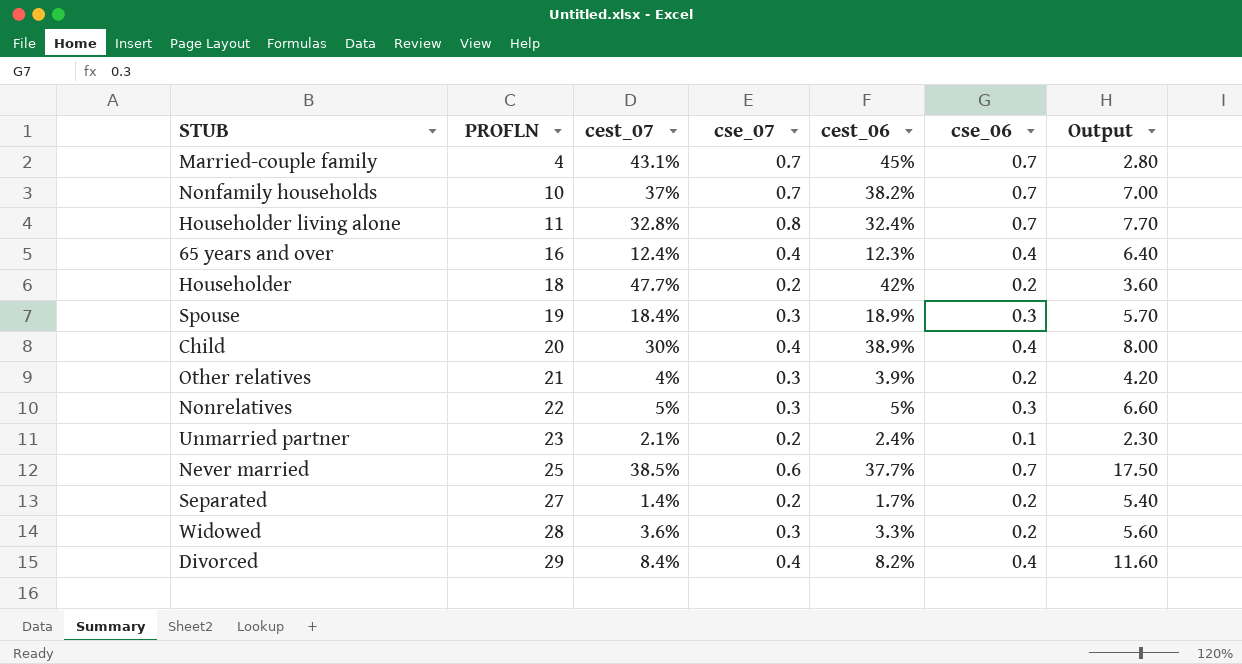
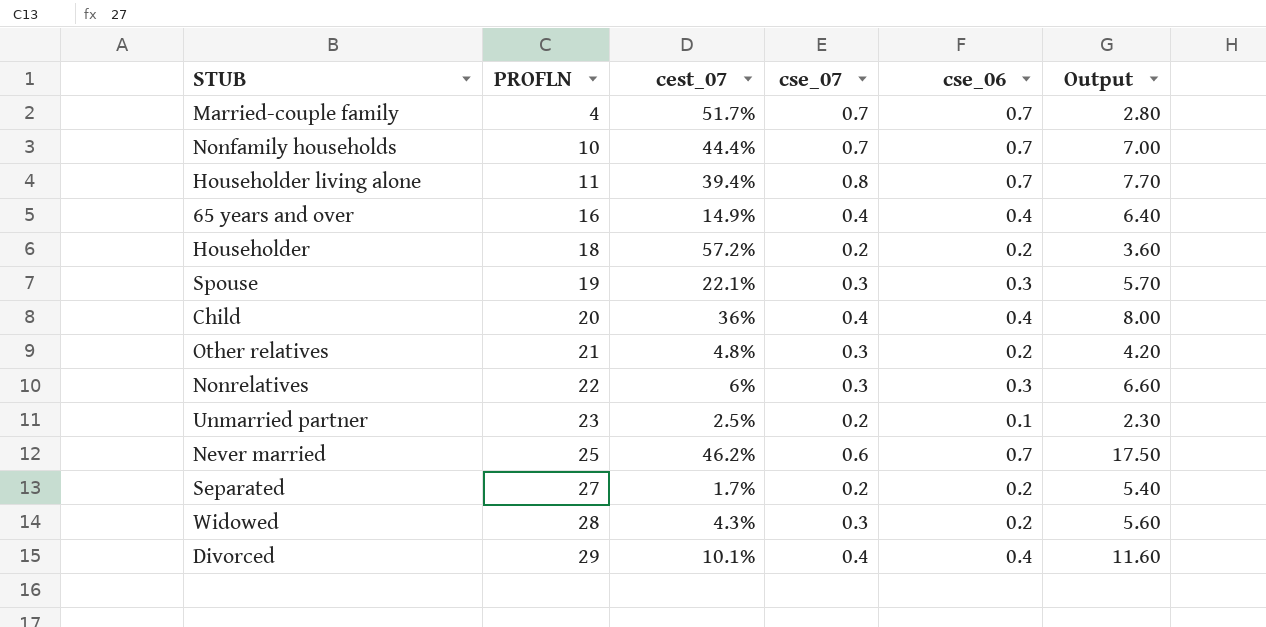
column cest_06 | position: 5 -> none
Married-couple family | cest_07: 43.1% -> 51.7%
Nonfamily households | cest_07: 37% -> 44.4%
Householder living alone | cest_07: 32.8% -> 39.4%
65 years and over | cest_07: 12.4% -> 14.9%
Householder | cest_07: 47.7% -> 57.2%
Spouse | cest_07: 18.4% -> 22.1%
Child | cest_07: 30% -> 36%
Other relatives | cest_07: 4% -> 4.8%
Nonrelatives | cest_07: 5% -> 6%
Unmarried partner | cest_07: 2.1% -> 2.5%
Never married | cest_07: 38.5% -> 46.2%
Separated | cest_07: 1.4% -> 1.7%
Widowed | cest_07: 3.6% -> 4.3%
Divorced | cest_07: 8.4% -> 10.1%

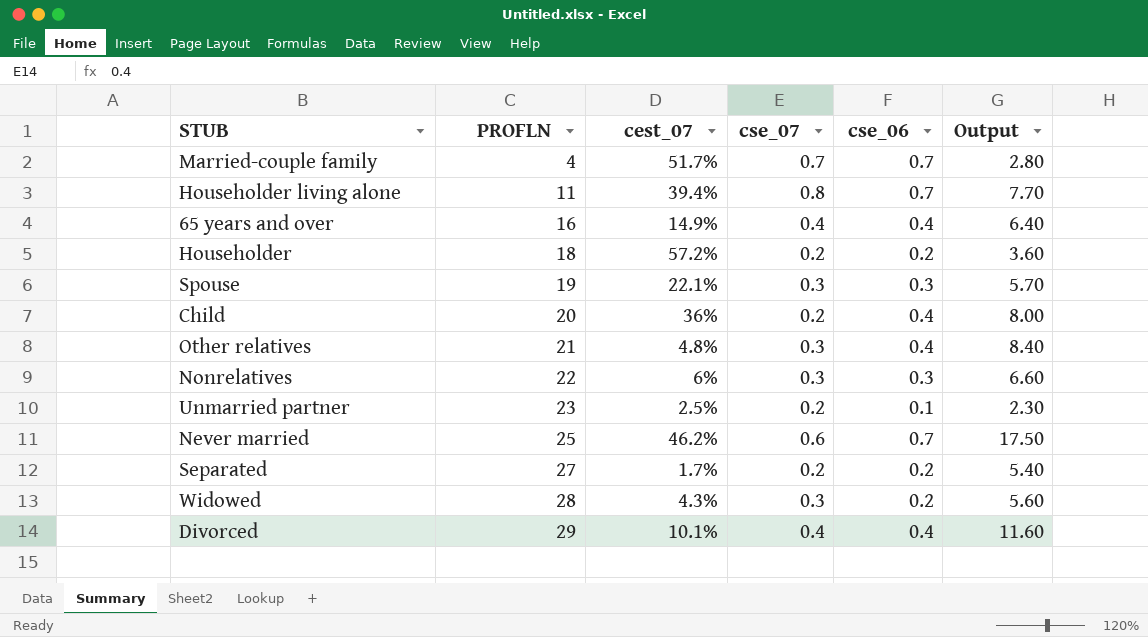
row Nonfamily households: 10 | 44.4% | 0.7 | 0.7 | 7.00 -> none
Child | cse_07: 0.4 -> 0.2
Other relatives | cse_06: 0.2 -> 0.4
Other relatives | Output: 4.20 -> 8.40

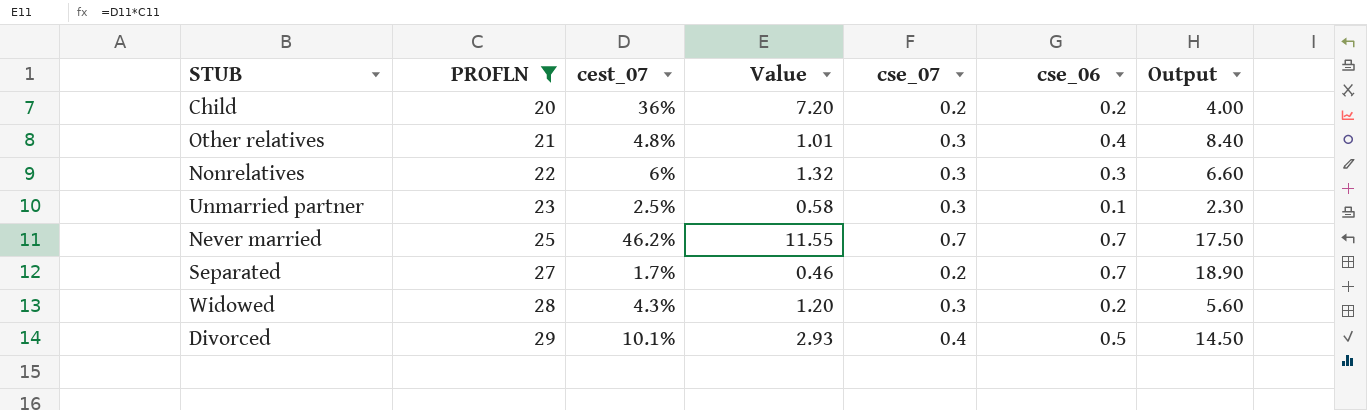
filter: none -> PROFLN >= 20
column Value | formula: none -> [PROFLN] * [cest_07]
Child | cse_06: 0.4 -> 0.2
Child | Output: 8.00 -> 4.00
Unmarried partner | cse_07: 0.2 -> 0.3
Never married | cse_07: 0.6 -> 0.7
Separated | cse_06: 0.2 -> 0.7
Separated | Output: 5.40 -> 18.90
Divorced | cse_06: 0.4 -> 0.5
Divorced | Output: 11.60 -> 14.50

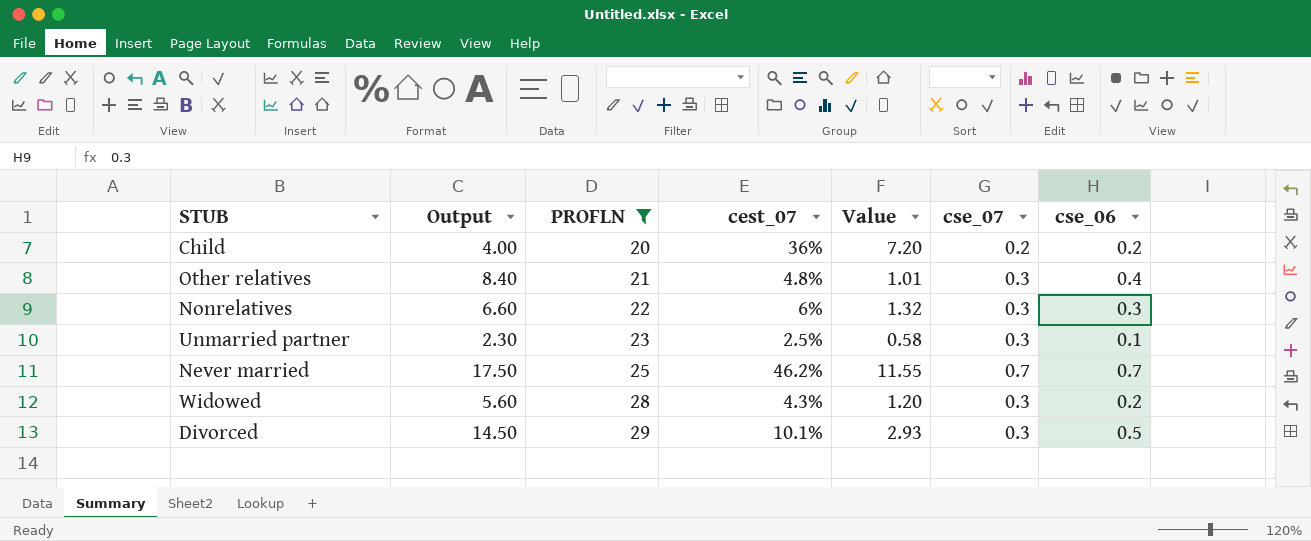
column Output | position: 7 -> 2
row Separated: 27 | 1.7% | 0.46 | 0.2 | 0.7 | 18.90 -> none
Divorced | cse_07: 0.4 -> 0.3

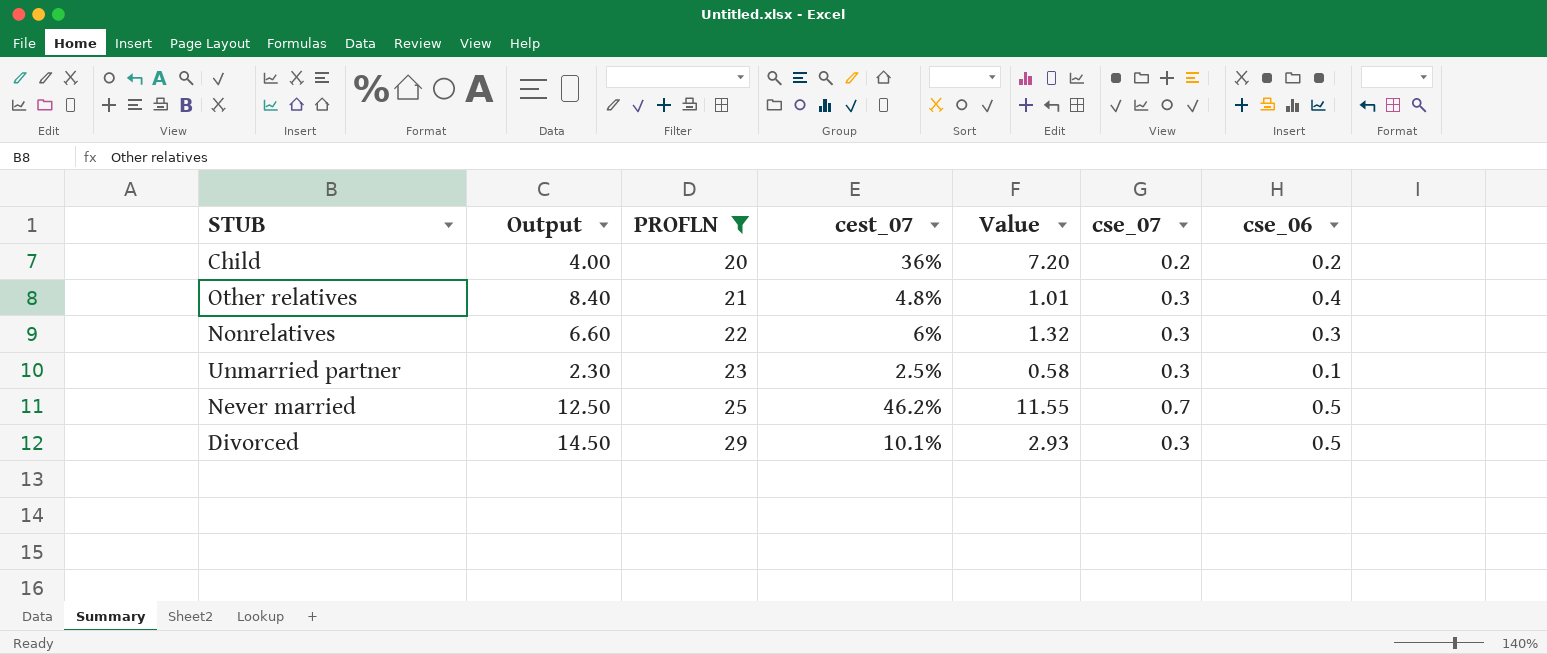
row Widowed: 5.60 | 28 | 4.3% | 1.20 | 0.3 | 0.2 -> none
Never married | Output: 17.50 -> 12.50
Never married | cse_06: 0.7 -> 0.5

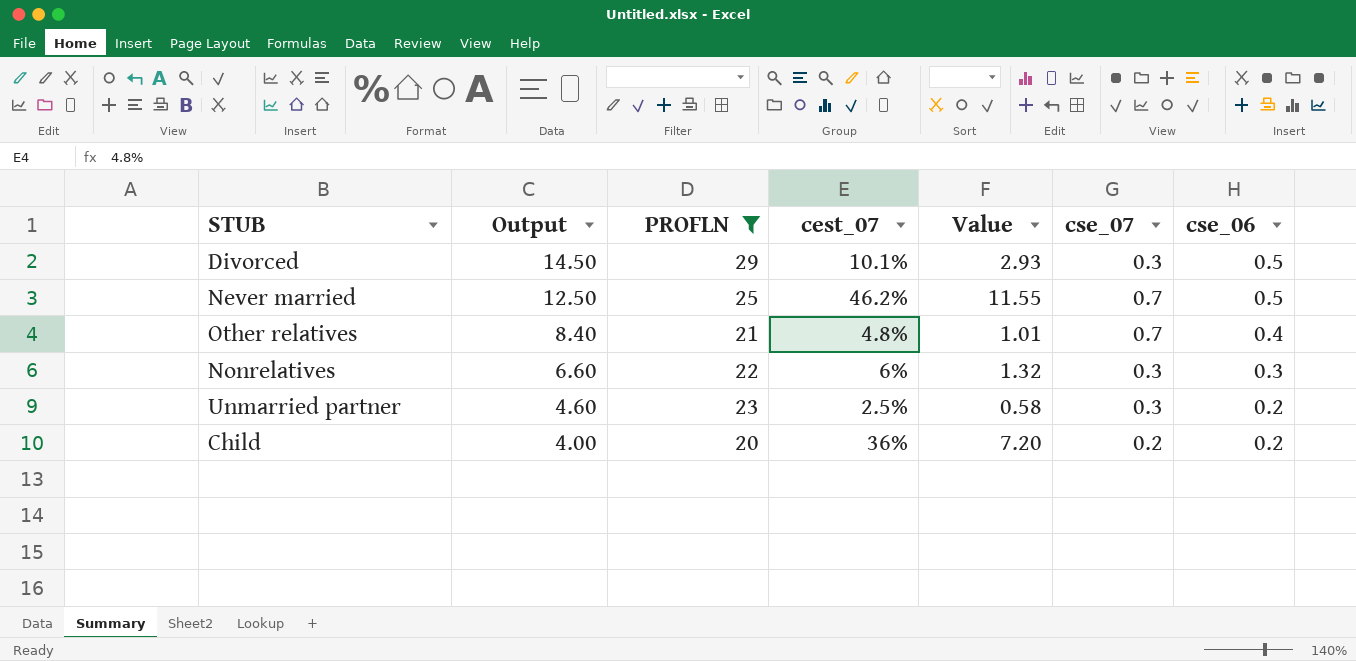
row order: PROFLN ascending -> Output descending
Other relatives | cse_07: 0.3 -> 0.7
Unmarried partner | Output: 2.30 -> 4.60
Unmarried partner | cse_06: 0.1 -> 0.2

